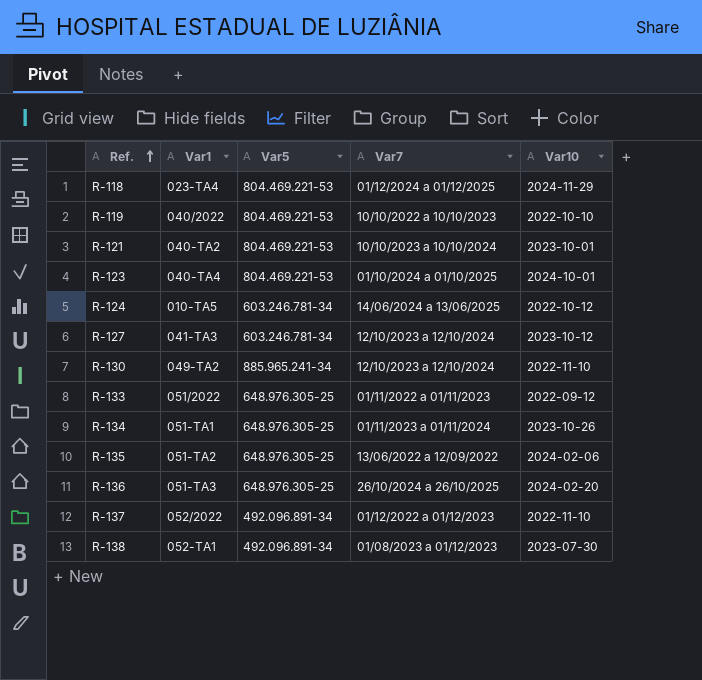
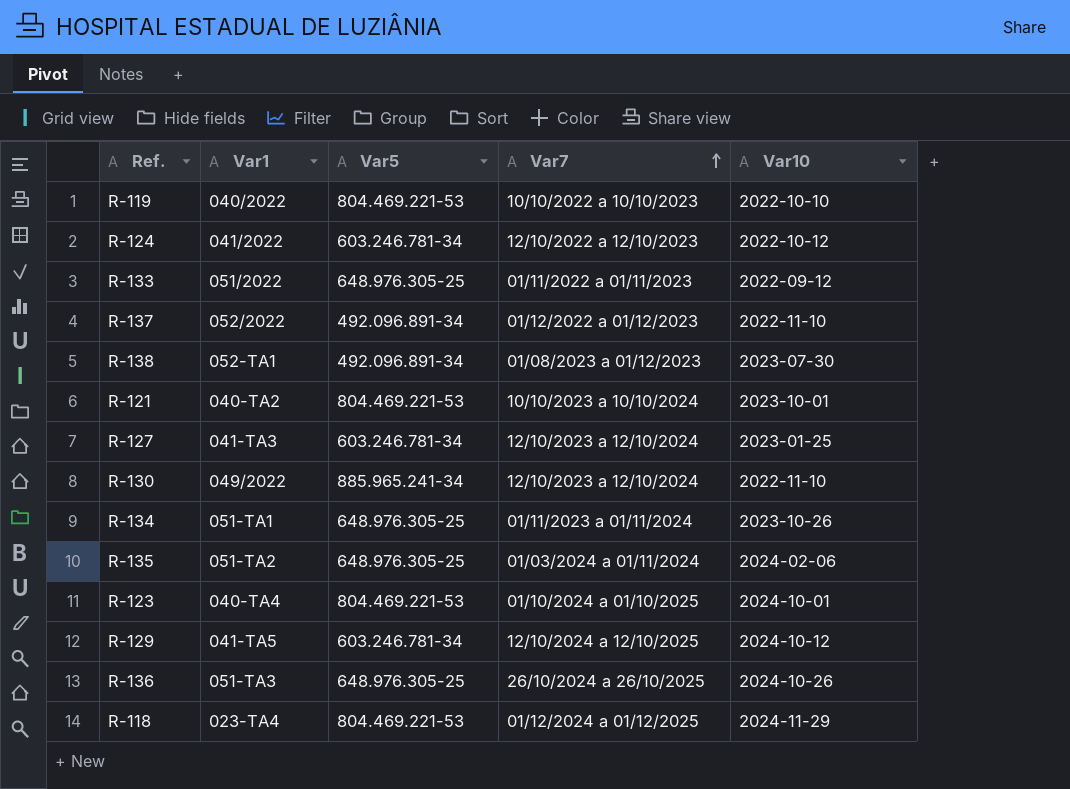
row order: Ref. ascending -> Var7 ascending
R-124 | Var1: 010-TA5 -> 041/2022
R-124 | Var7: 14/06/2024 a 13/06/2025 -> 12/10/2022 a 12/10/2023
R-127 | Var10: 2023-10-12 -> 2023-01-25
R-130 | Var1: 049-TA2 -> 049/2022
R-135 | Var7: 13/06/2022 a 12/09/2022 -> 01/03/2024 a 01/11/2024
row R-129: none -> 041-TA5 | 603.246.781-34 | 12/10/2024 a 12/10/2025 | 2024-10-12
R-136 | Var10: 2024-02-20 -> 2024-10-26

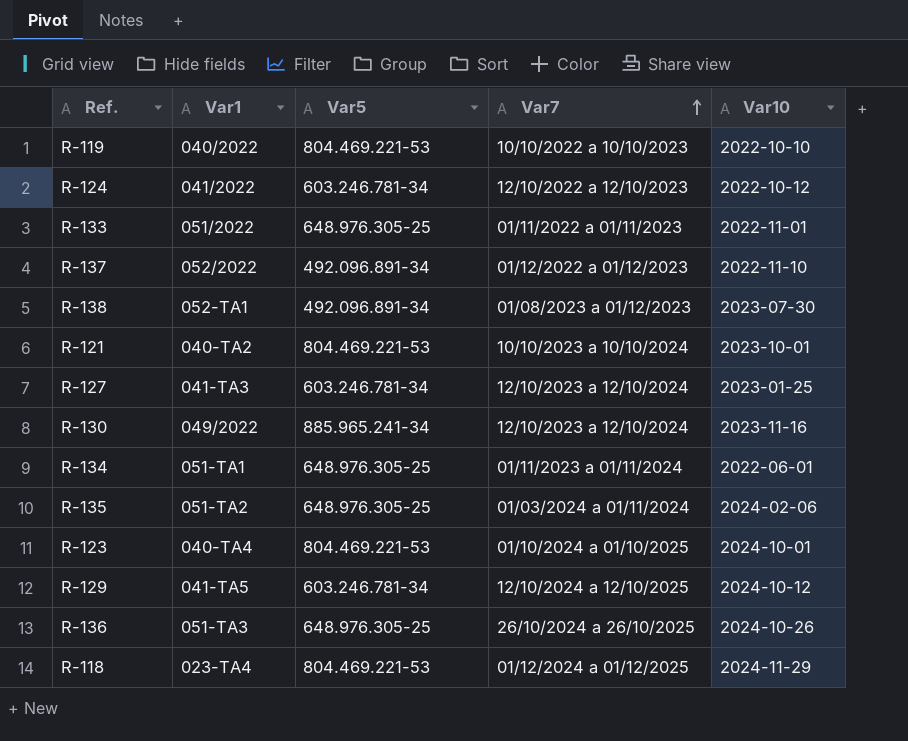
R-133 | Var10: 2022-09-12 -> 2022-11-01
R-130 | Var10: 2022-11-10 -> 2023-11-16
R-134 | Var10: 2023-10-26 -> 2022-06-01

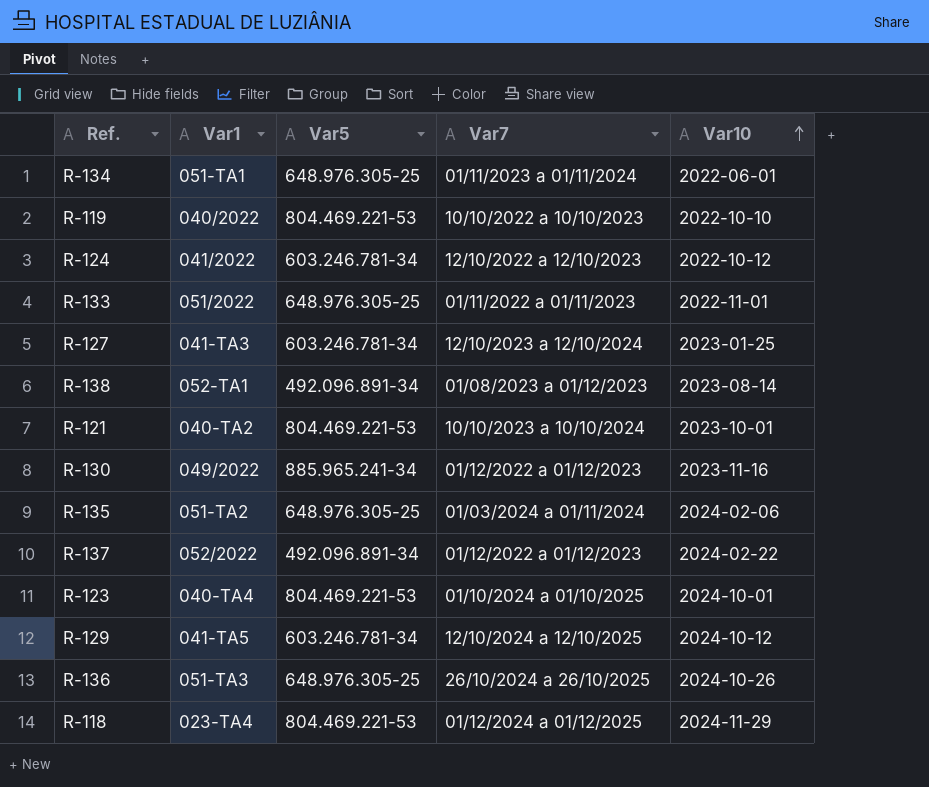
row order: Var7 ascending -> Var10 ascending
R-138 | Var10: 2023-07-30 -> 2023-08-14
R-130 | Var7: 12/10/2023 a 12/10/2024 -> 01/12/2022 a 01/12/2023
R-137 | Var10: 2022-11-10 -> 2024-02-22

